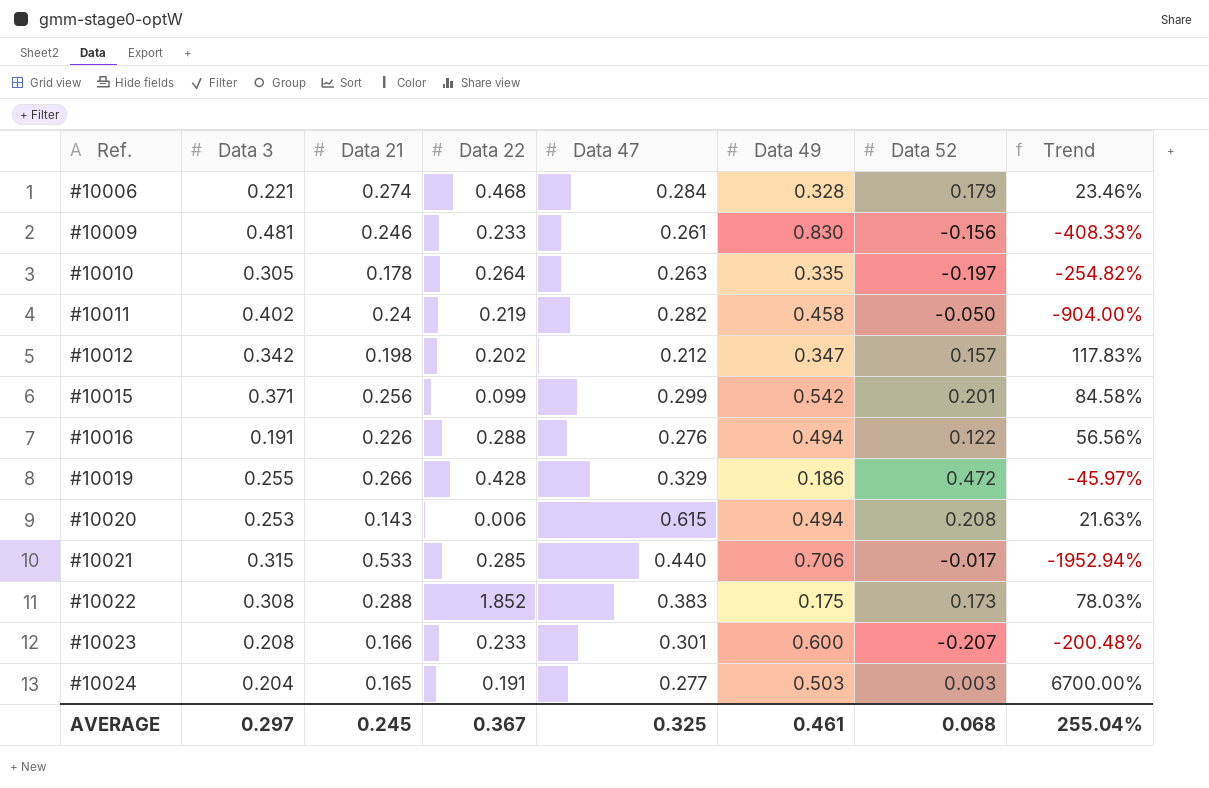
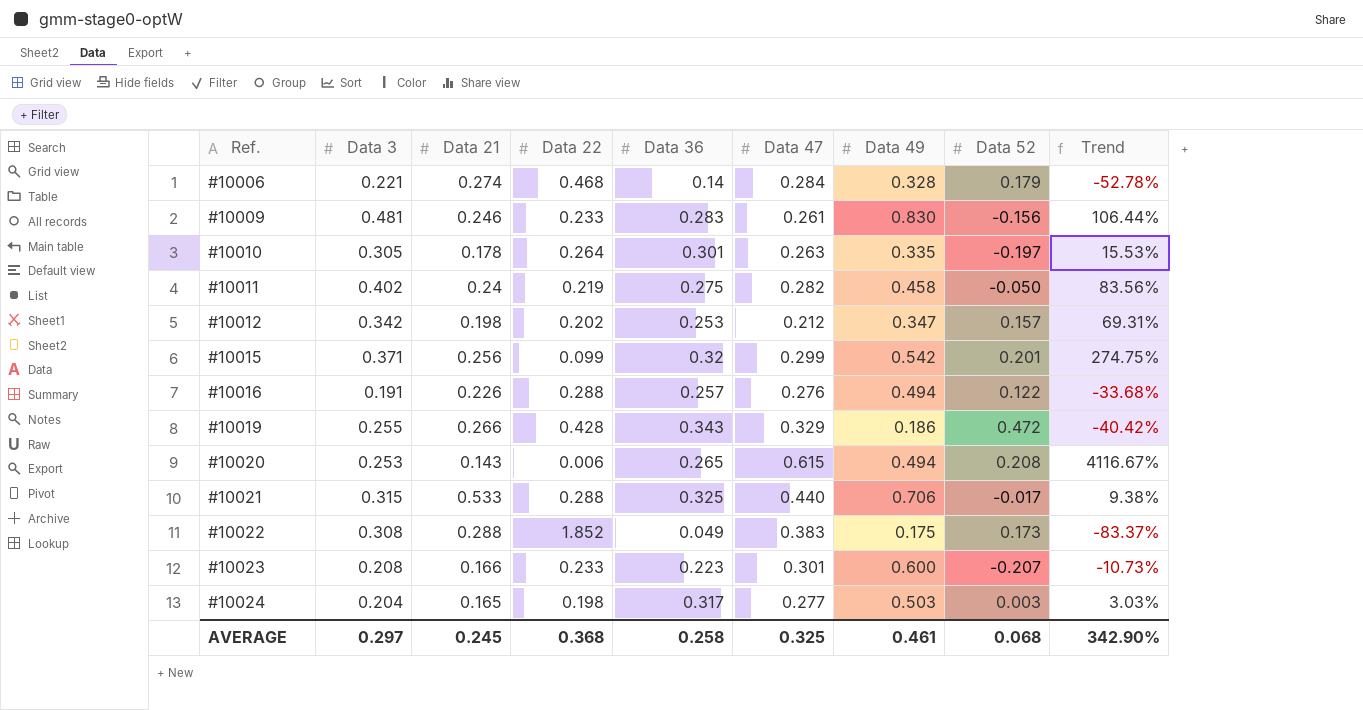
column Data 36 | position: none -> 5
column Trend | formula: ([Data 3] - [Data 52]) / [Data 52] -> ([Data 3] - [Data 22]) / [Data 22]
#10021 | Data 22: 0.285 -> 0.288
#10024 | Data 22: 0.191 -> 0.198
AVERAGE | Data 22: 0.367 -> 0.368
AVERAGE | Trend: 255.04% -> 342.90%

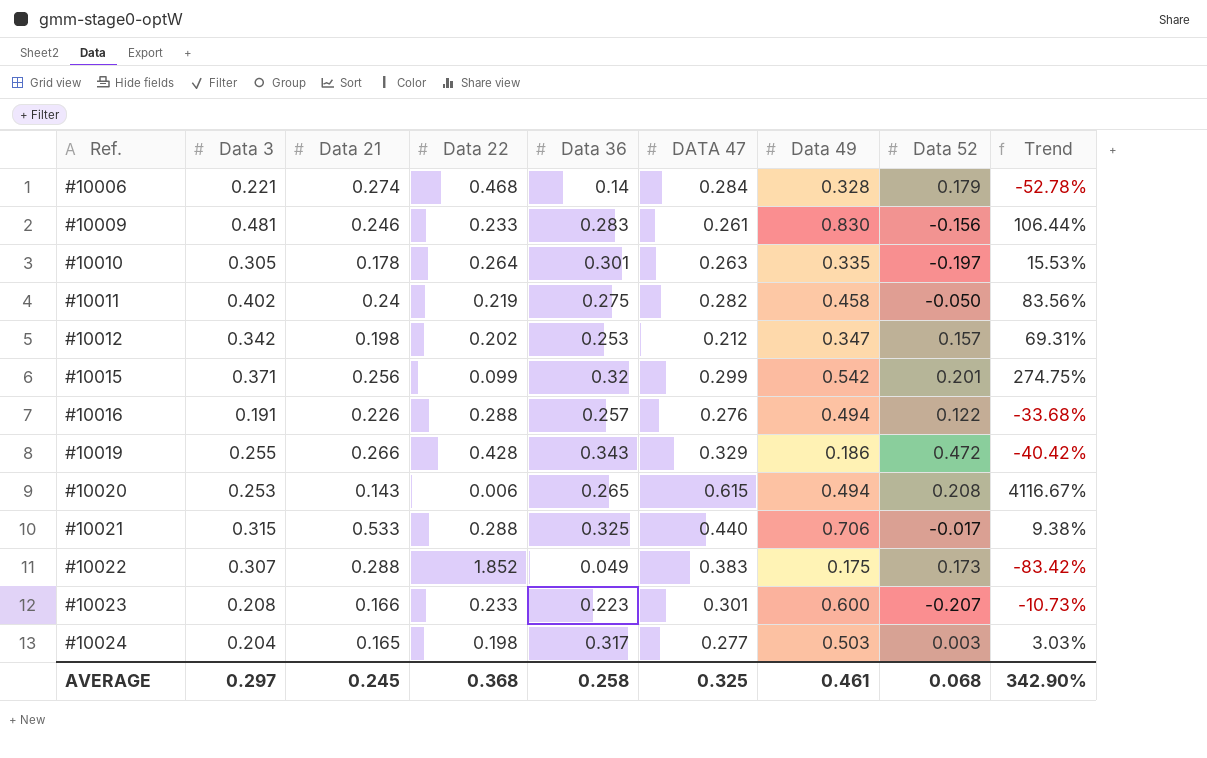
column name: Data 47 -> DATA 47
#10022 | Data 3: 0.308 -> 0.307
#10022 | Trend: -83.37% -> -83.42%

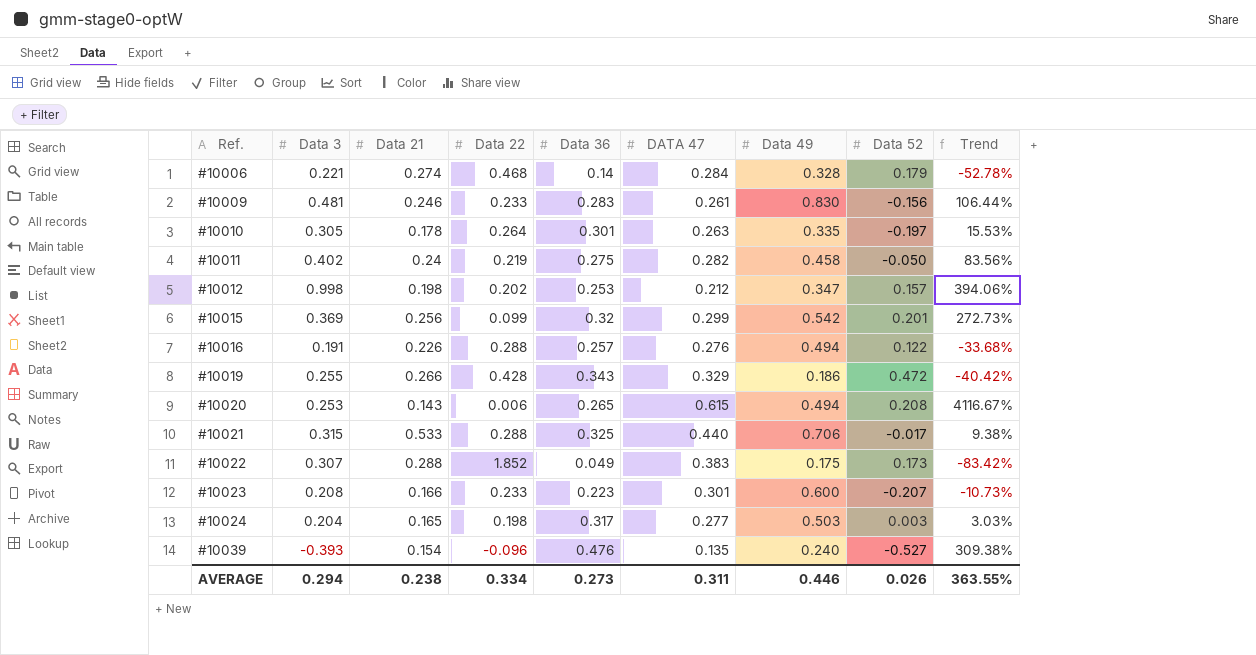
#10012 | Data 3: 0.342 -> 0.998
#10012 | Trend: 69.31% -> 394.06%
#10015 | Data 3: 0.371 -> 0.369
#10015 | Trend: 274.75% -> 272.73%
row #10039: none -> -0.393 | 0.154 | -0.096 | 0.476 | 0.135 | 0.240 | -0.527 | 309.38%
AVERAGE | Data 3: 0.297 -> 0.294
AVERAGE | Data 21: 0.245 -> 0.238
AVERAGE | Data 22: 0.368 -> 0.334
AVERAGE | Data 36: 0.258 -> 0.273
AVERAGE | DATA 47: 0.325 -> 0.311
AVERAGE | Data 49: 0.461 -> 0.446
AVERAGE | Data 52: 0.068 -> 0.026
AVERAGE | Trend: 342.90% -> 363.55%

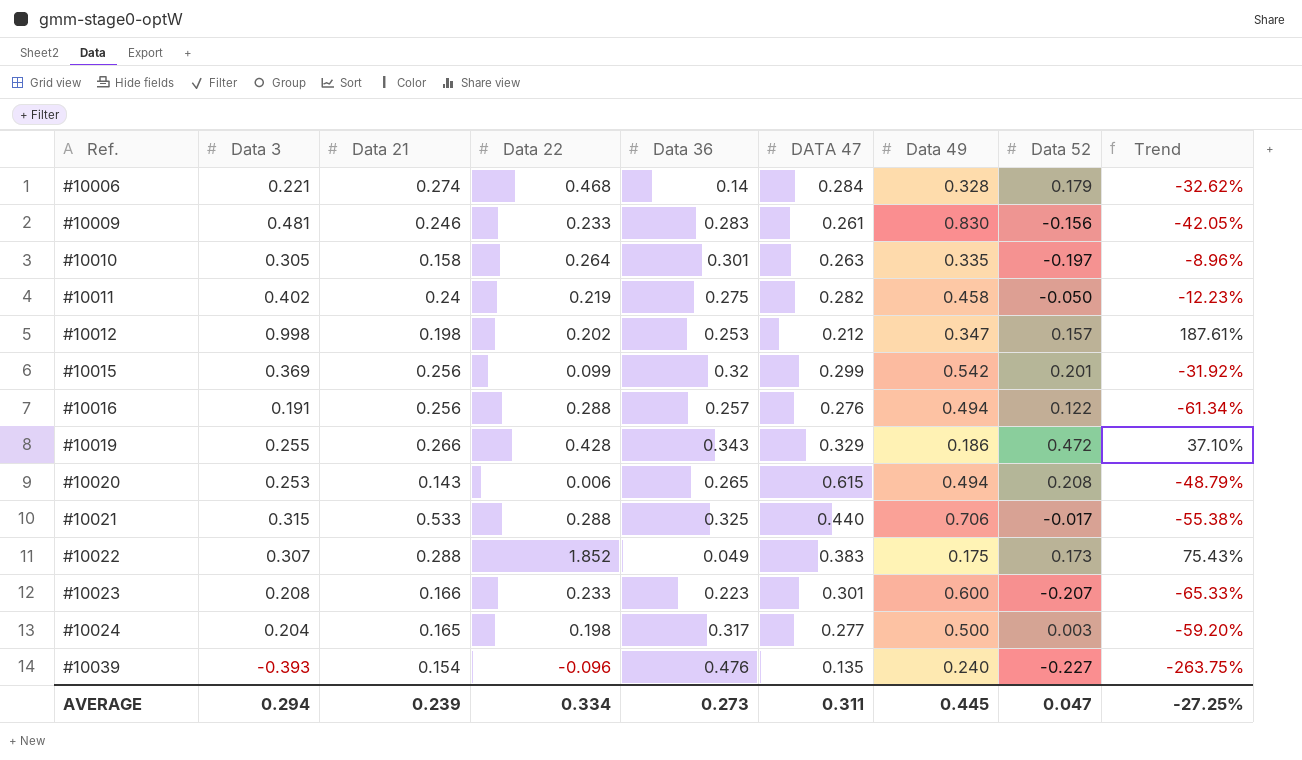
column Trend | formula: ([Data 3] - [Data 22]) / [Data 22] -> ([Data 3] - [Data 49]) / [Data 49]
#10010 | Data 21: 0.178 -> 0.158
#10016 | Data 21: 0.226 -> 0.256
#10024 | Data 49: 0.503 -> 0.500
#10039 | Data 52: -0.527 -> -0.227
AVERAGE | Data 21: 0.238 -> 0.239
AVERAGE | Data 49: 0.446 -> 0.445
AVERAGE | Data 52: 0.026 -> 0.047
AVERAGE | Trend: 363.55% -> -27.25%

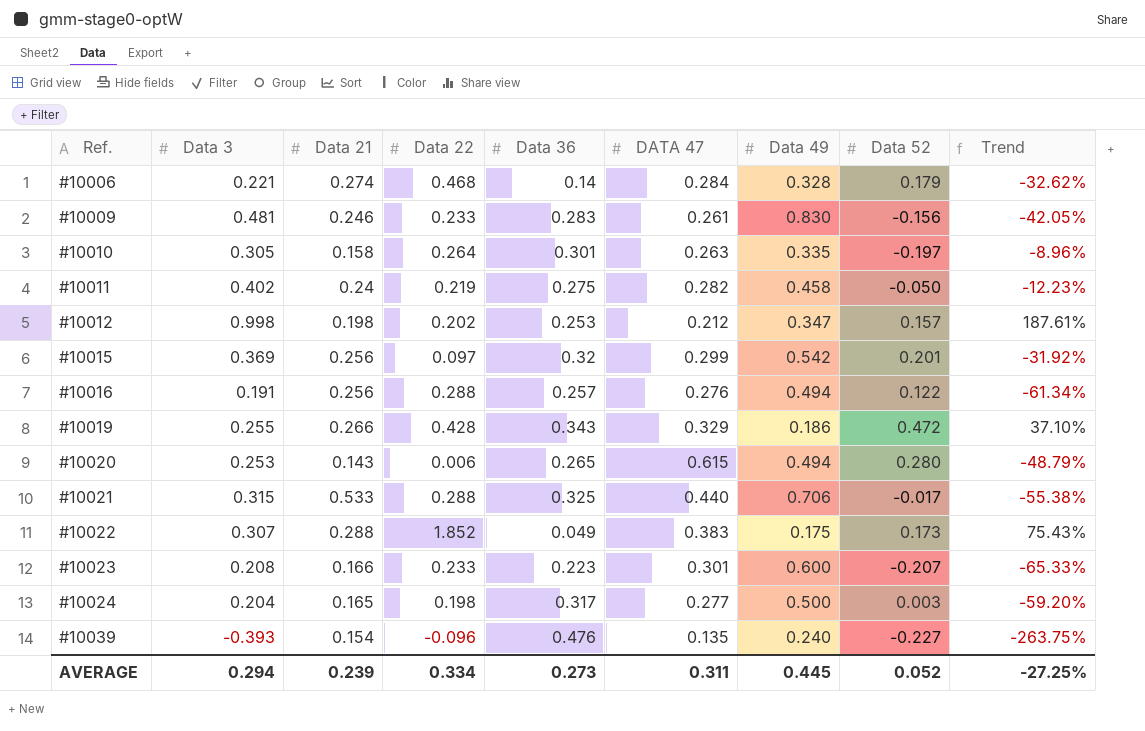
#10015 | Data 22: 0.099 -> 0.097
#10020 | Data 52: 0.208 -> 0.280
AVERAGE | Data 52: 0.047 -> 0.052

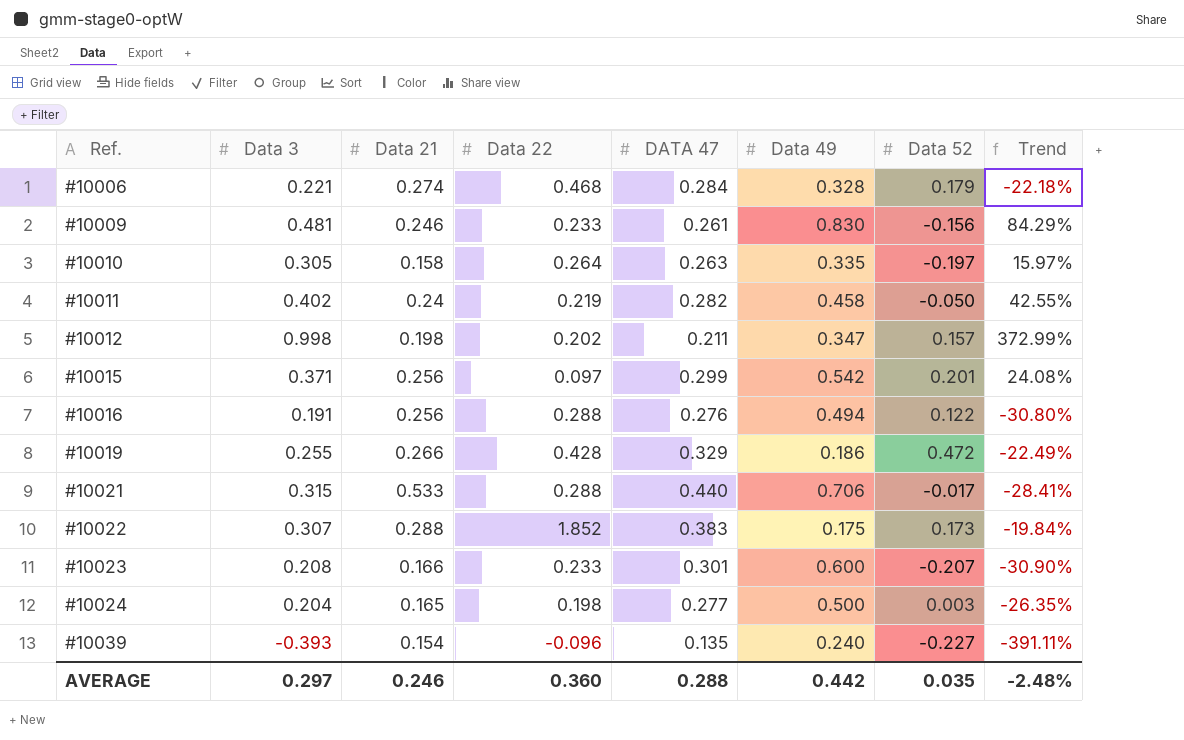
column Data 36 | position: 5 -> none
column Trend | formula: ([Data 3] - [Data 49]) / [Data 49] -> ([Data 3] - [DATA 47]) / [DATA 47]
row #10020: 0.253 | 0.143 | 0.006 | 0.265 | 0.615 | 0.494 | 0.280 | -48.79% -> none
#10012 | DATA 47: 0.212 -> 0.211
#10015 | Data 3: 0.369 -> 0.371
AVERAGE | Data 3: 0.294 -> 0.297
AVERAGE | Data 21: 0.239 -> 0.246
AVERAGE | Data 22: 0.334 -> 0.360
AVERAGE | DATA 47: 0.311 -> 0.288
AVERAGE | Data 49: 0.445 -> 0.442
AVERAGE | Data 52: 0.052 -> 0.035
AVERAGE | Trend: -27.25% -> -2.48%

